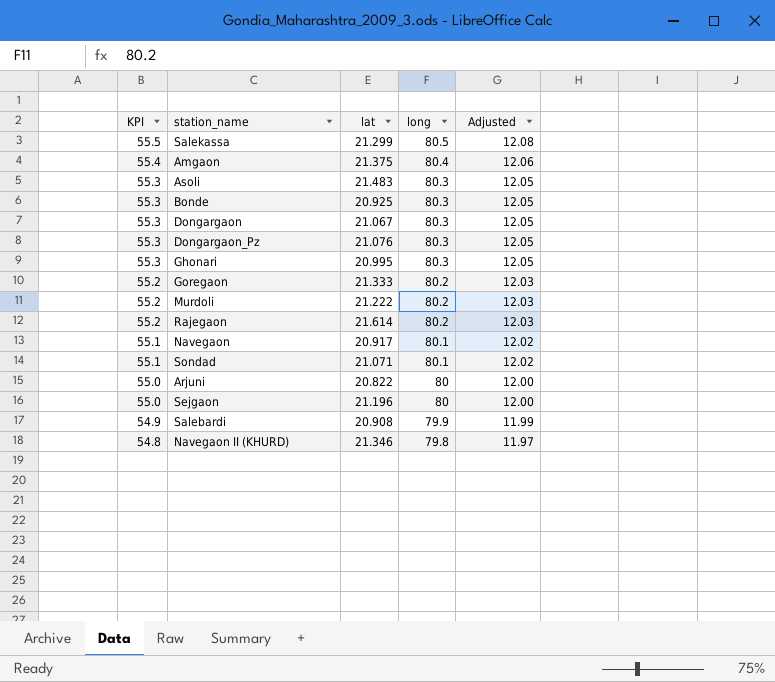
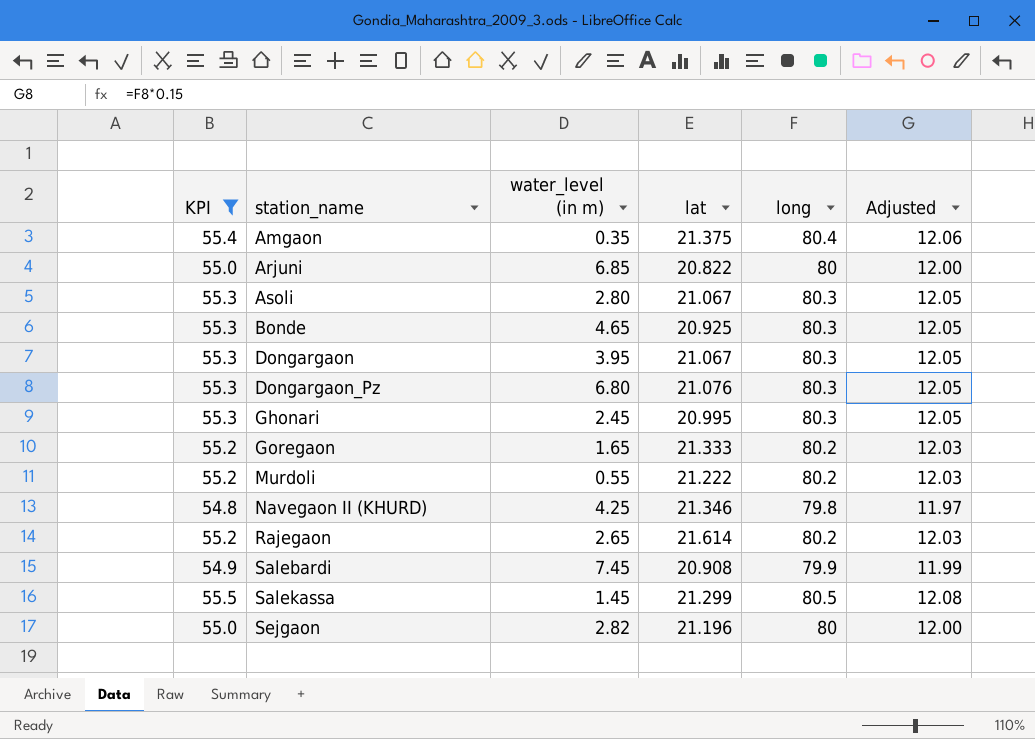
filter: none -> KPI != 55.1
row order: KPI descending -> station_name ascending
column water_level (in m) | position: none -> 3
Asoli | lat: 21.483 -> 21.067

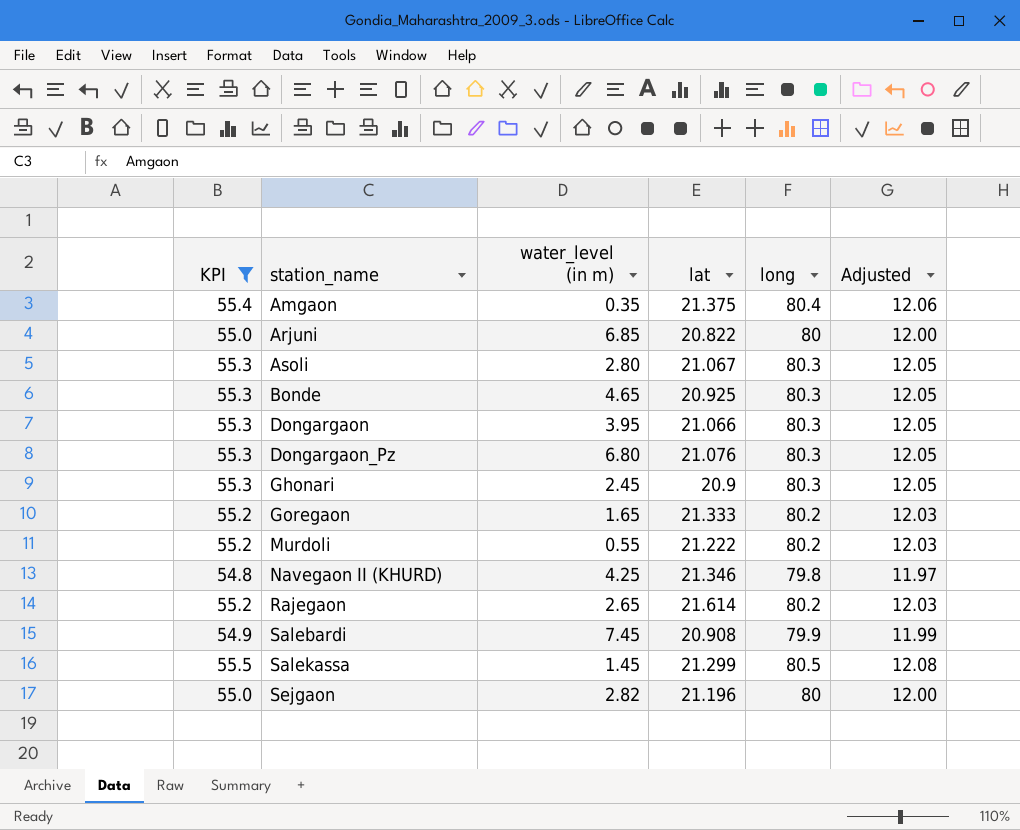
Dongargaon | lat: 21.067 -> 21.066
Ghonari | lat: 20.995 -> 20.9

